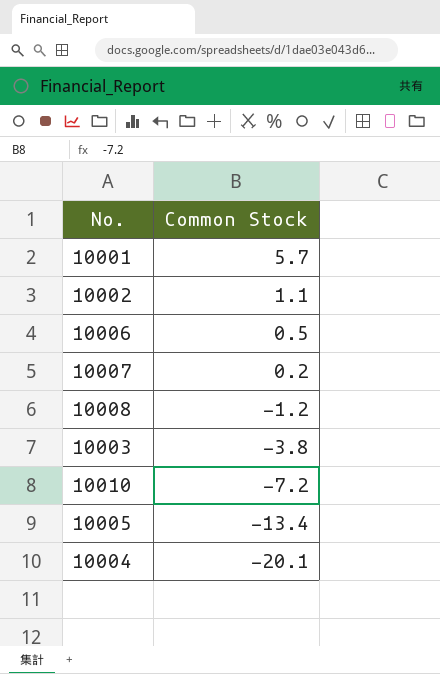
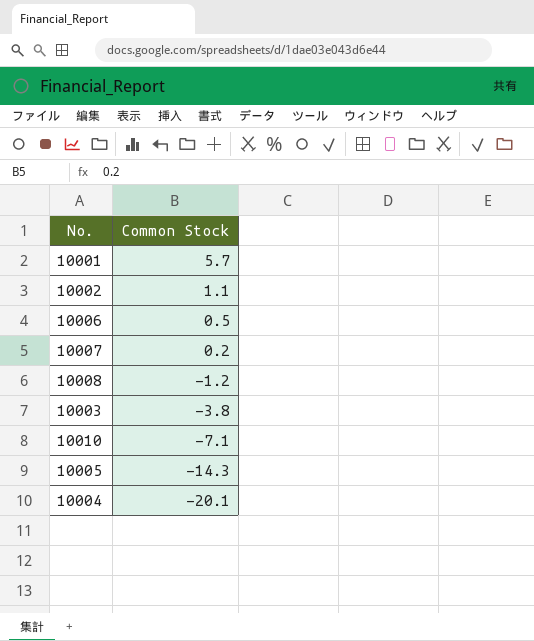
10010 | Common Stock: -7.2 -> -7.1
10005 | Common Stock: -13.4 -> -14.3

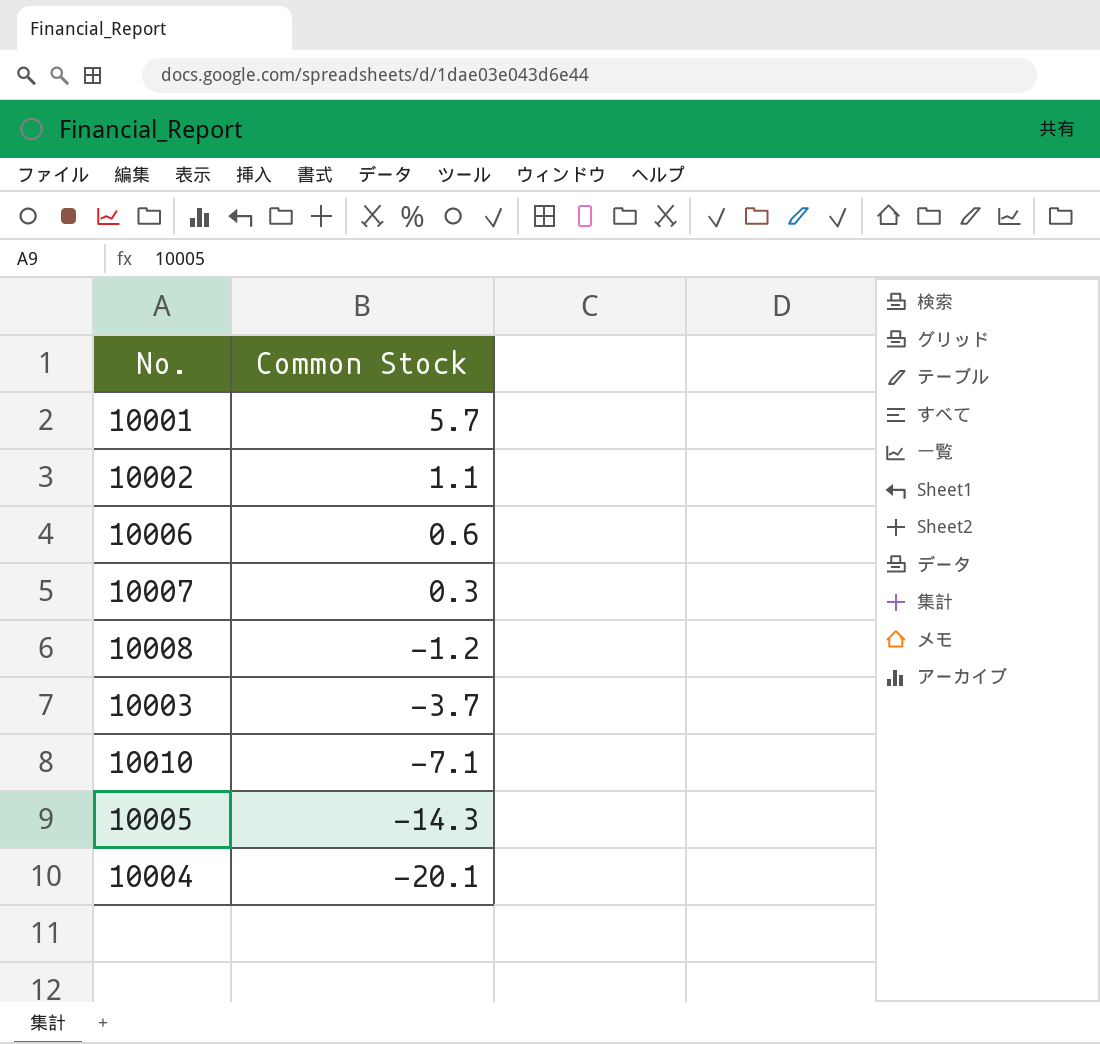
10006 | Common Stock: 0.5 -> 0.6
10007 | Common Stock: 0.2 -> 0.3
10003 | Common Stock: -3.8 -> -3.7

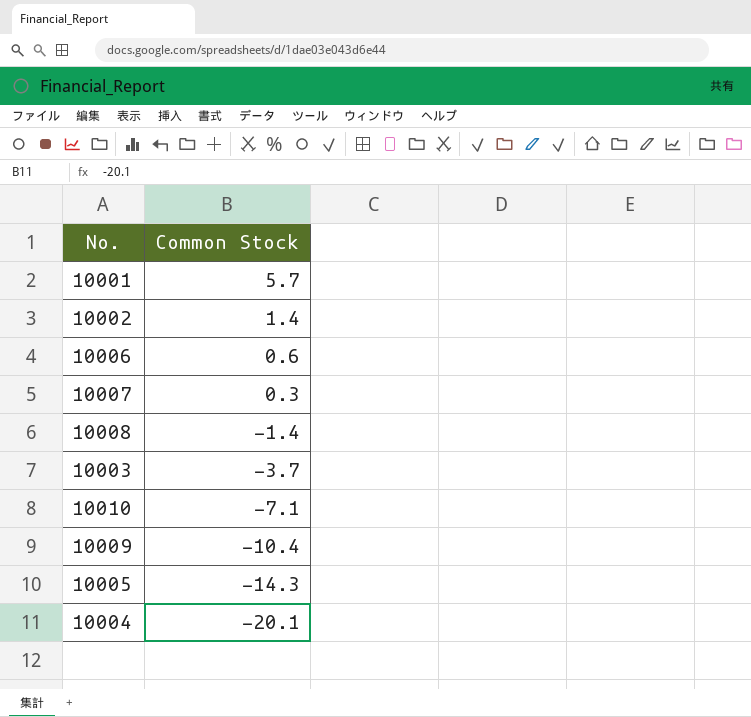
10002 | Common Stock: 1.1 -> 1.4
10008 | Common Stock: -1.2 -> -1.4
row 10009: none -> -10.4

